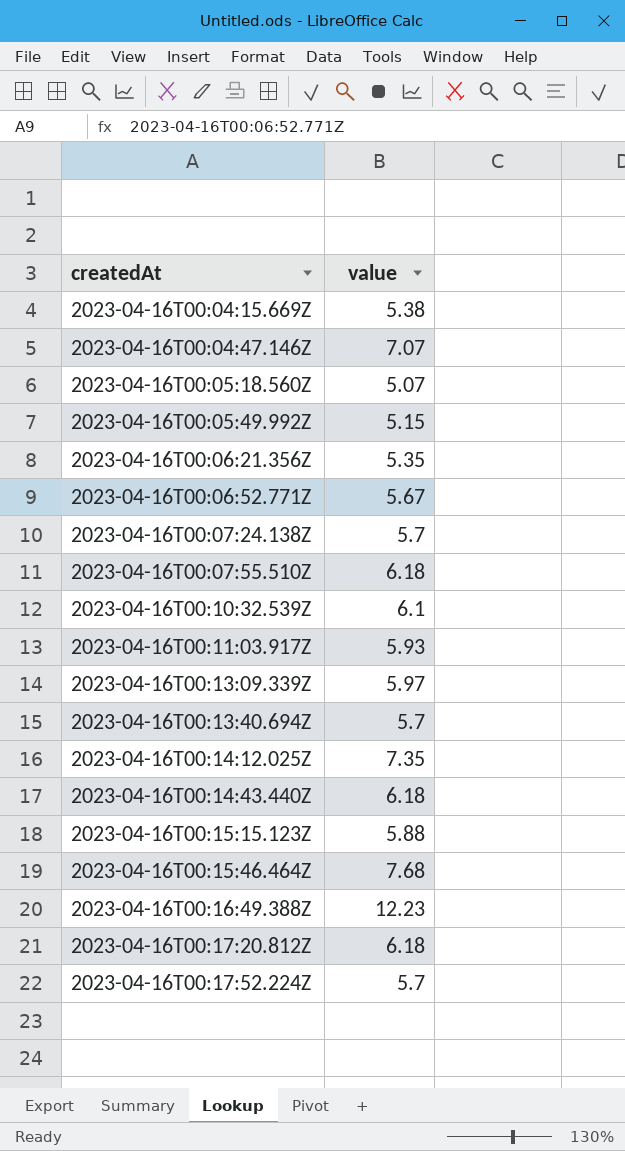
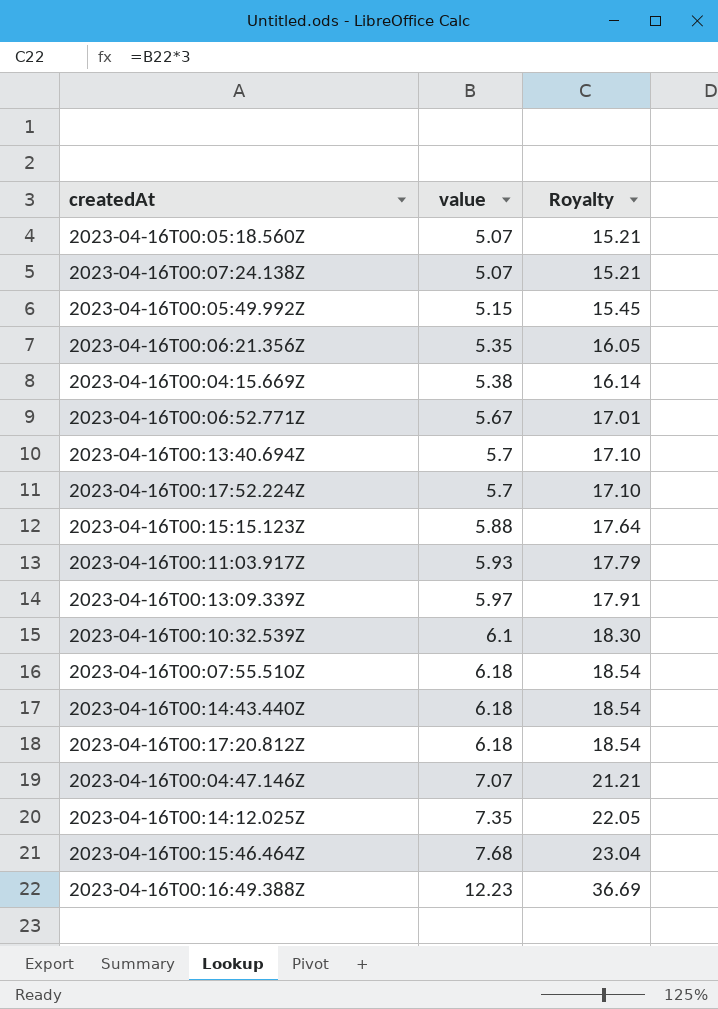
row order: createdAt ascending -> value ascending
column Royalty | formula: none -> [value] * 3
2023-04-16T00:07:24.138Z | value: 5.7 -> 5.07

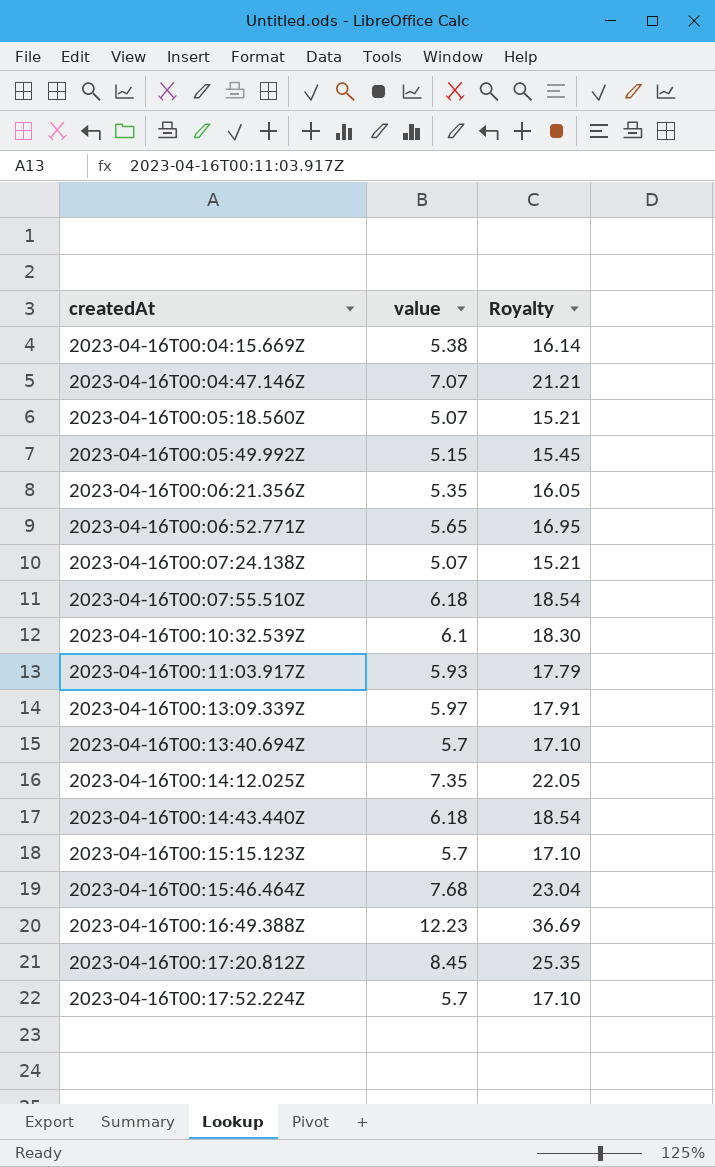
row order: value ascending -> createdAt ascending
2023-04-16T00:06:52.771Z | value: 5.67 -> 5.65
2023-04-16T00:06:52.771Z | Royalty: 17.01 -> 16.95
2023-04-16T00:15:15.123Z | value: 5.88 -> 5.7
2023-04-16T00:15:15.123Z | Royalty: 17.64 -> 17.10
2023-04-16T00:17:20.812Z | value: 6.18 -> 8.45
2023-04-16T00:17:20.812Z | Royalty: 18.54 -> 25.35

